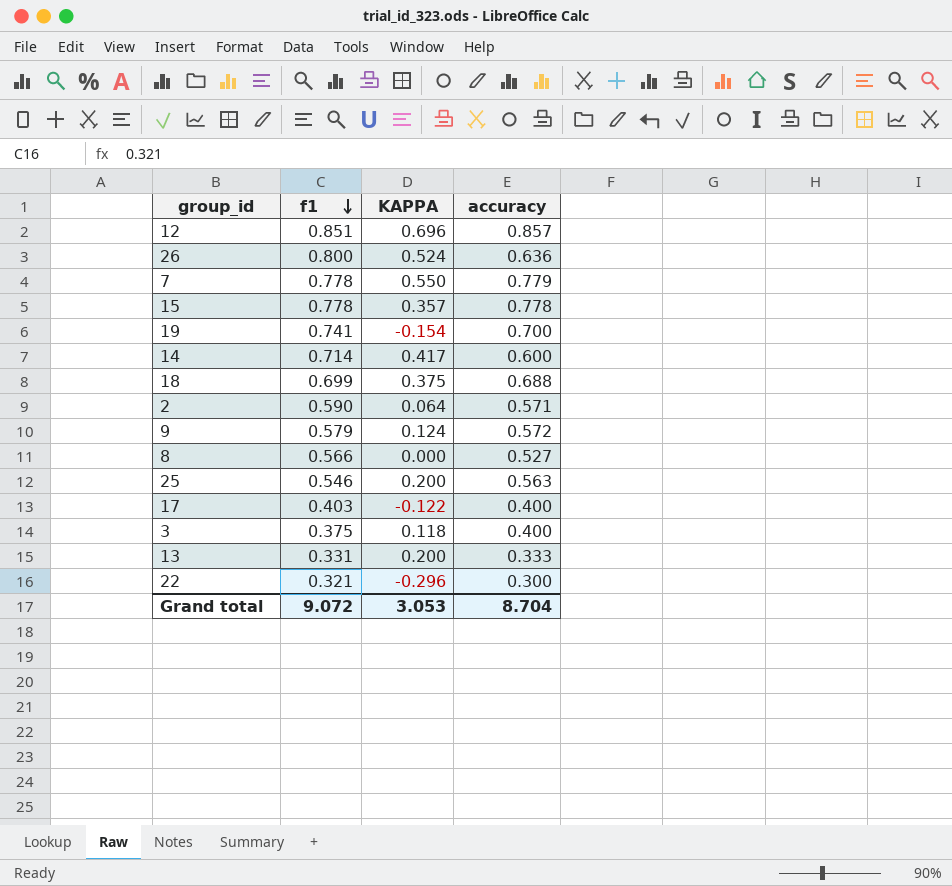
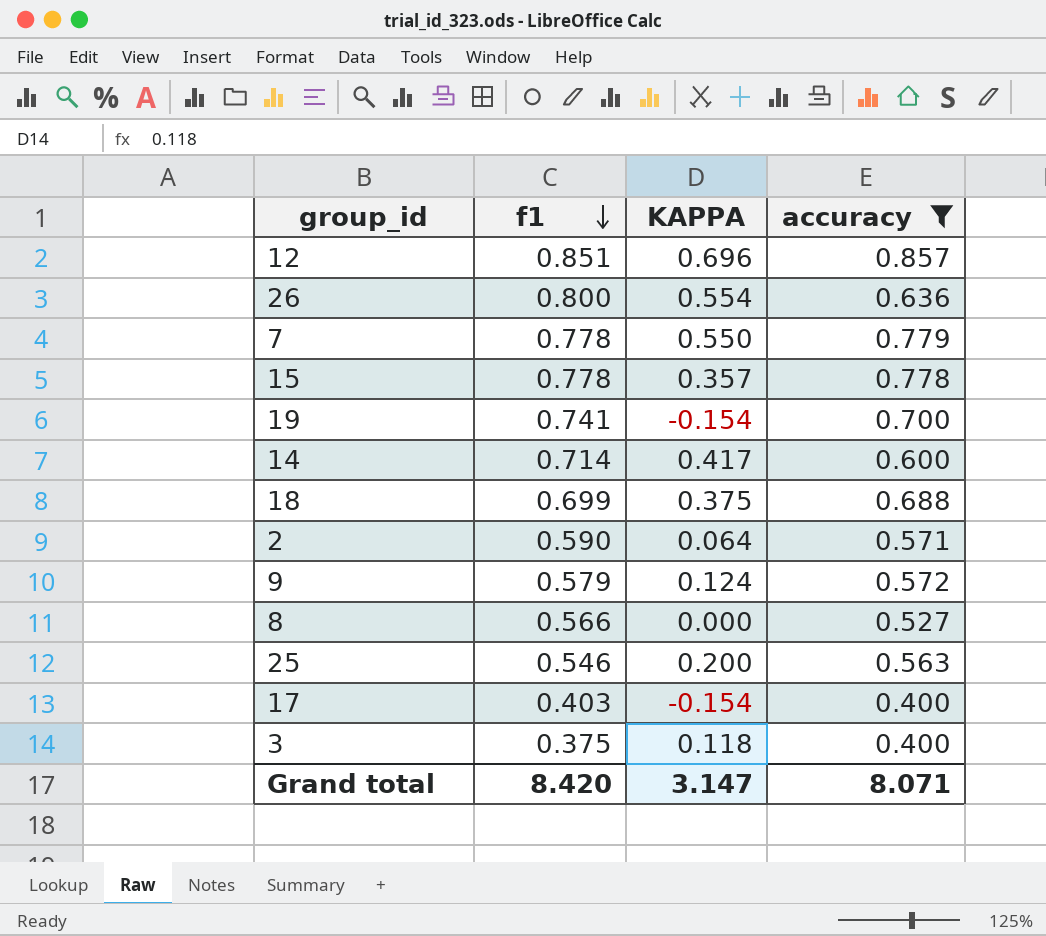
filter: none -> accuracy >= 0.400
26 | KAPPA: 0.524 -> 0.554
17 | KAPPA: -0.122 -> -0.154
Grand total | f1: 9.072 -> 8.420
Grand total | KAPPA: 3.053 -> 3.147
Grand total | accuracy: 8.704 -> 8.071

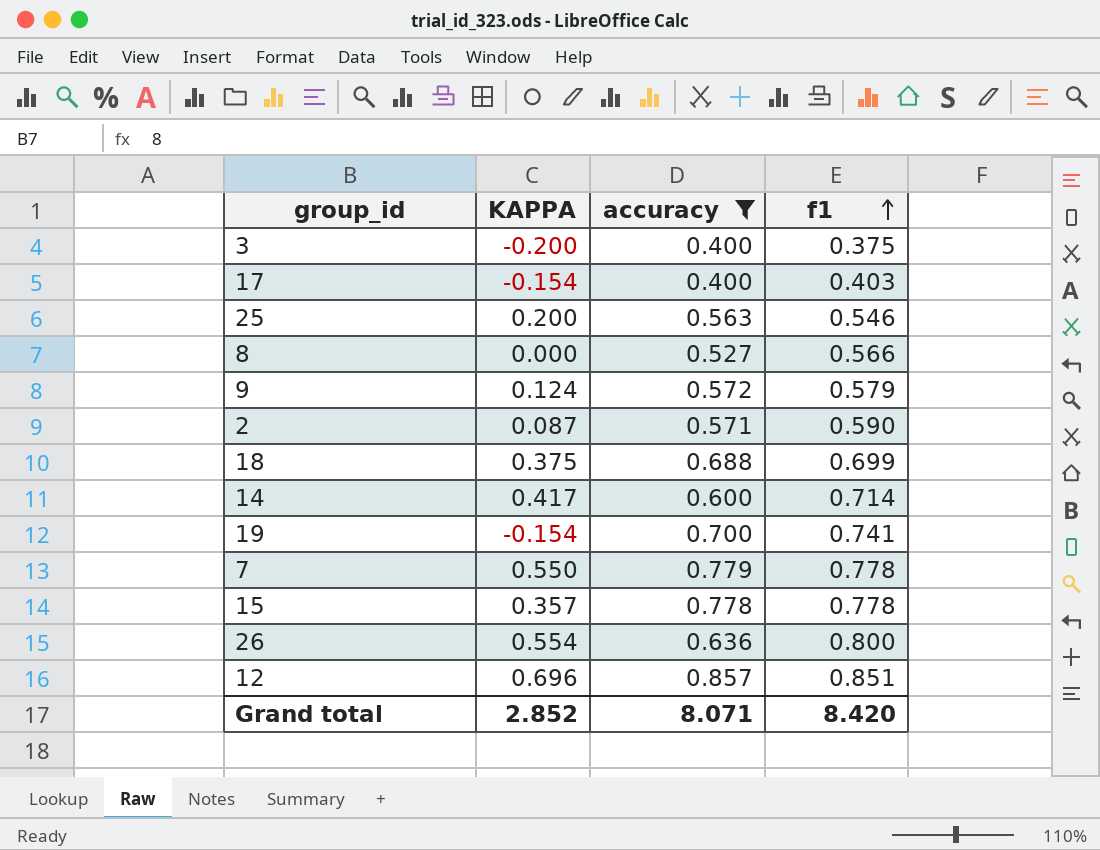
row order: f1 descending -> f1 ascending
column f1 | position: 2 -> 4
3 | KAPPA: 0.118 -> -0.200
2 | KAPPA: 0.064 -> 0.087
Grand total | KAPPA: 3.147 -> 2.852

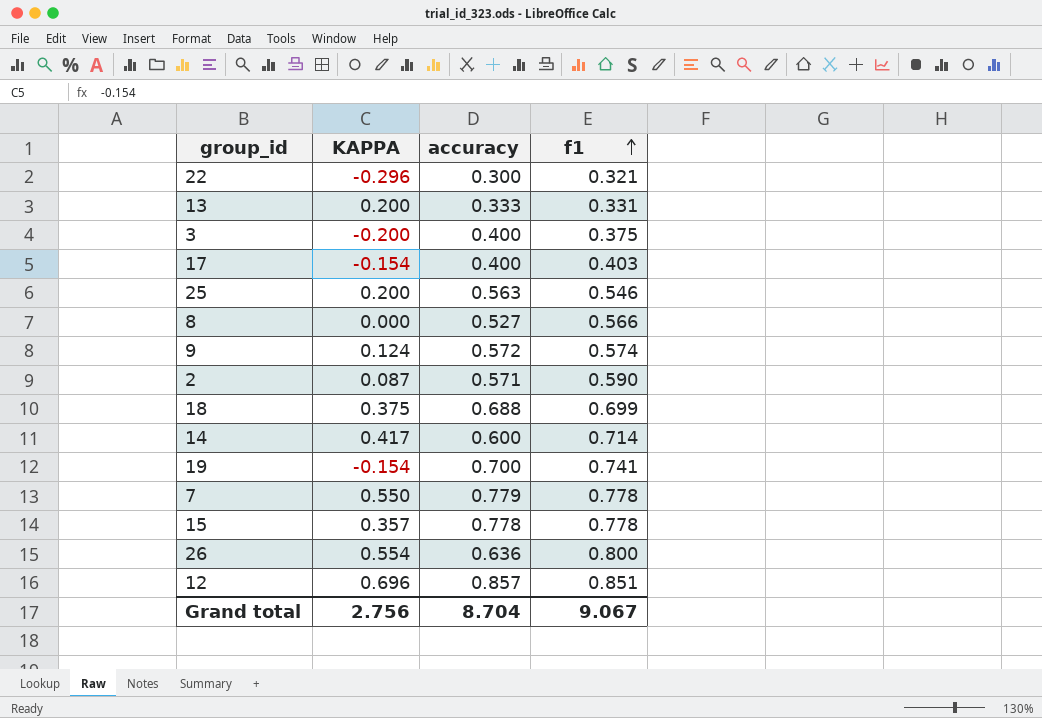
filter: accuracy >= 0.400 -> none
9 | f1: 0.579 -> 0.574
Grand total | KAPPA: 2.852 -> 2.756
Grand total | accuracy: 8.071 -> 8.704
Grand total | f1: 8.420 -> 9.067

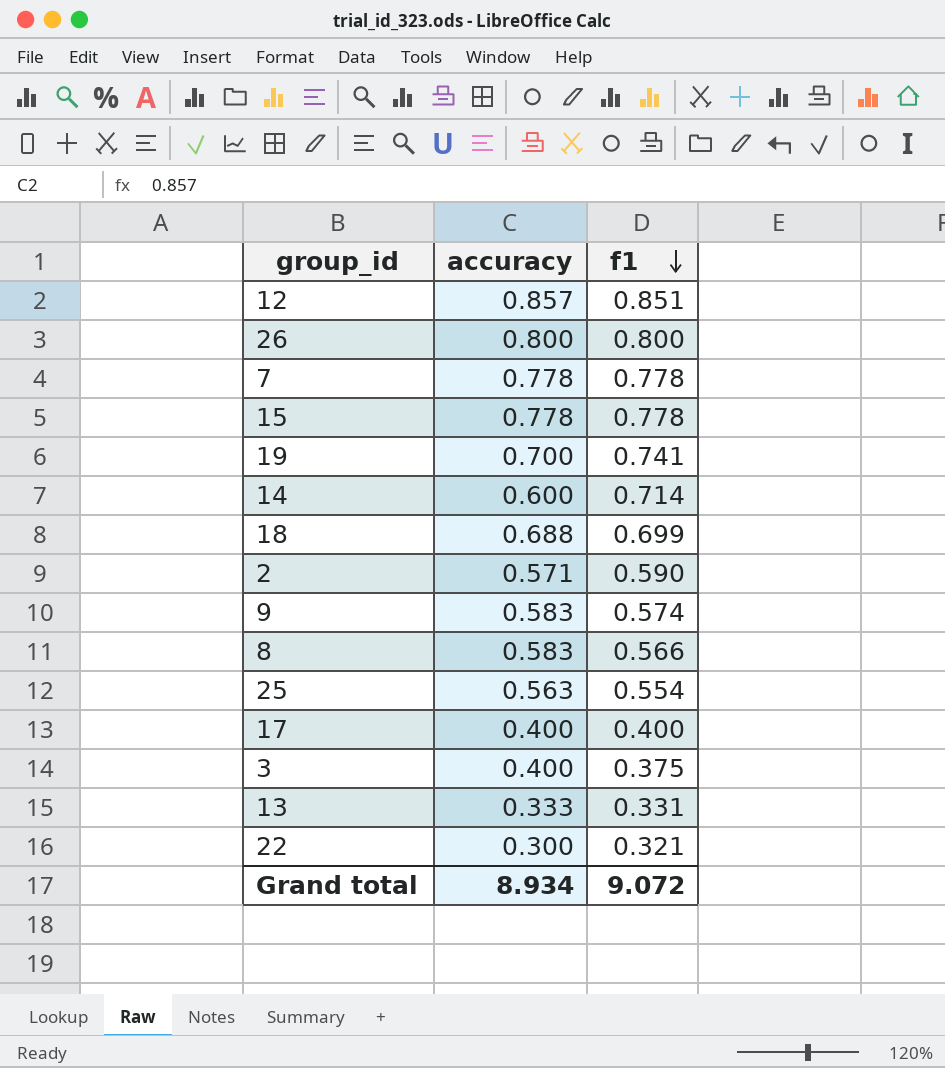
row order: f1 ascending -> f1 descending
column KAPPA | position: 2 -> none
26 | accuracy: 0.636 -> 0.800
7 | accuracy: 0.779 -> 0.778
9 | accuracy: 0.572 -> 0.583
8 | accuracy: 0.527 -> 0.583
25 | f1: 0.546 -> 0.554
17 | f1: 0.403 -> 0.400
Grand total | accuracy: 8.704 -> 8.934
Grand total | f1: 9.067 -> 9.072

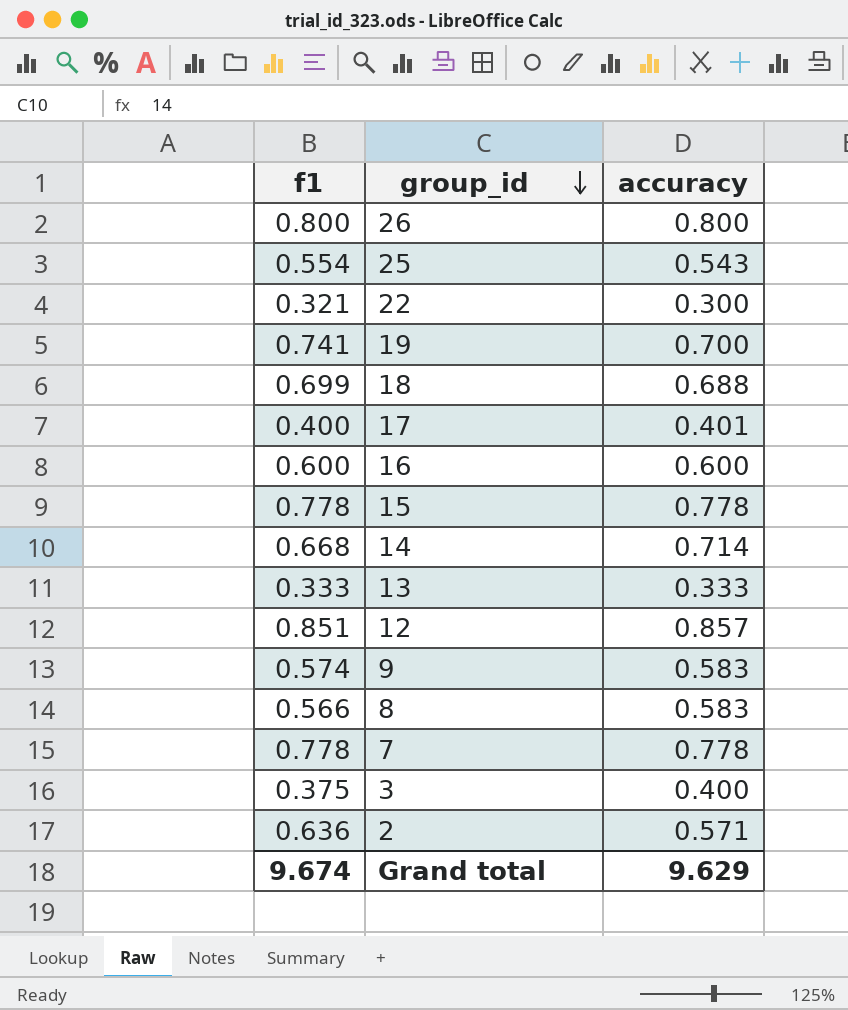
row order: f1 descending -> group_id descending
column f1 | position: 3 -> 1
25 | accuracy: 0.563 -> 0.543
17 | accuracy: 0.400 -> 0.401
row 16: none -> 0.600 | 0.600
14 | f1: 0.714 -> 0.668
14 | accuracy: 0.600 -> 0.714
13 | f1: 0.331 -> 0.333
2 | f1: 0.590 -> 0.636
Grand total | f1: 9.072 -> 9.674
Grand total | accuracy: 8.934 -> 9.629

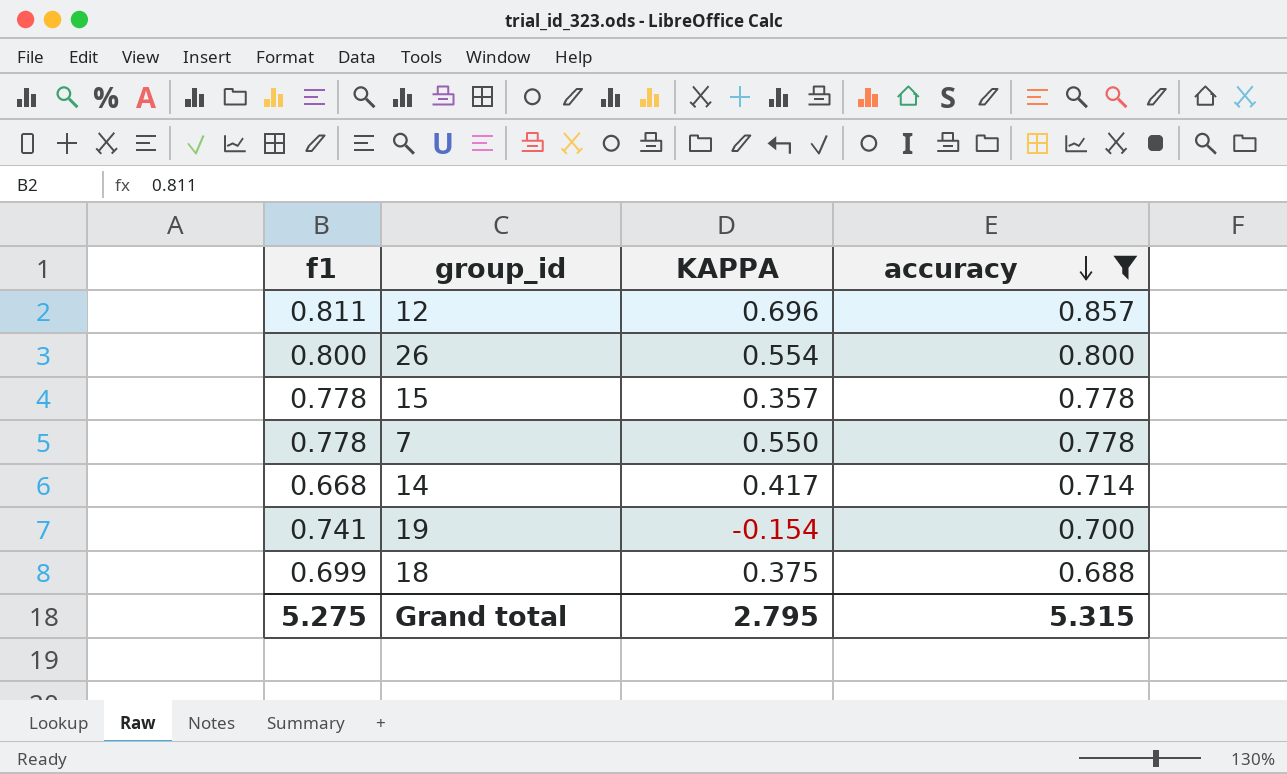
filter: none -> accuracy >= 0.688
row order: group_id descending -> accuracy descending
column KAPPA | position: none -> 3
12 | f1: 0.851 -> 0.811
Grand total | f1: 9.674 -> 5.275
Grand total | accuracy: 9.629 -> 5.315

